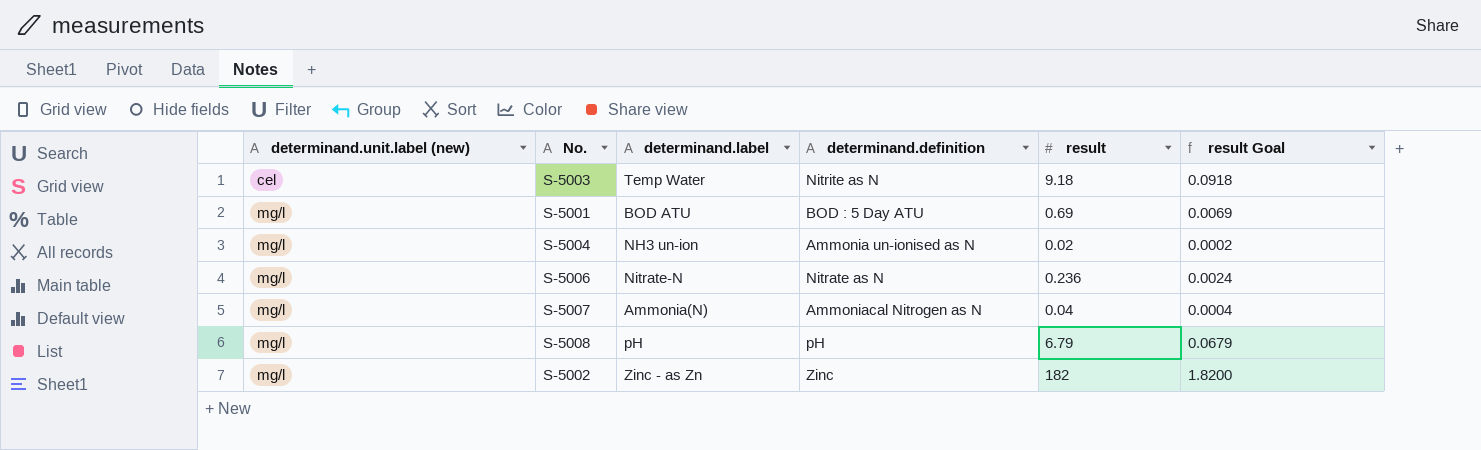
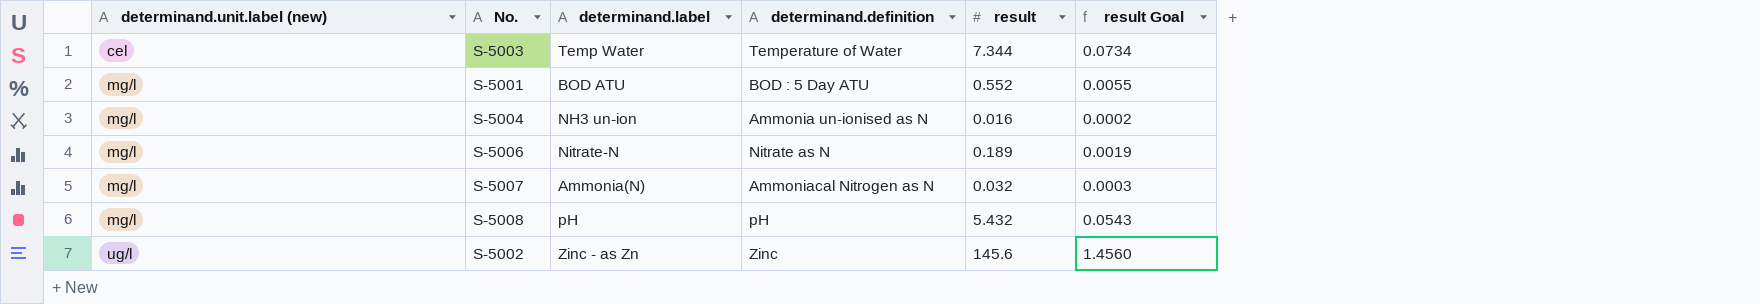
S-5003 | determinand.definition: Nitrite as N -> Temperature of Water
S-5003 | result: 9.18 -> 7.344
S-5003 | result Goal: 0.0918 -> 0.0734
S-5001 | result: 0.69 -> 0.552
S-5001 | result Goal: 0.0069 -> 0.0055
S-5004 | result: 0.02 -> 0.016
S-5006 | result: 0.236 -> 0.189
S-5006 | result Goal: 0.0024 -> 0.0019
S-5007 | result: 0.04 -> 0.032
S-5007 | result Goal: 0.0004 -> 0.0003
S-5008 | result: 6.79 -> 5.432
S-5008 | result Goal: 0.0679 -> 0.0543
S-5002 | determinand.unit.label (new): mg/l -> ug/l
S-5002 | result: 182 -> 145.6
S-5002 | result Goal: 1.8200 -> 1.4560

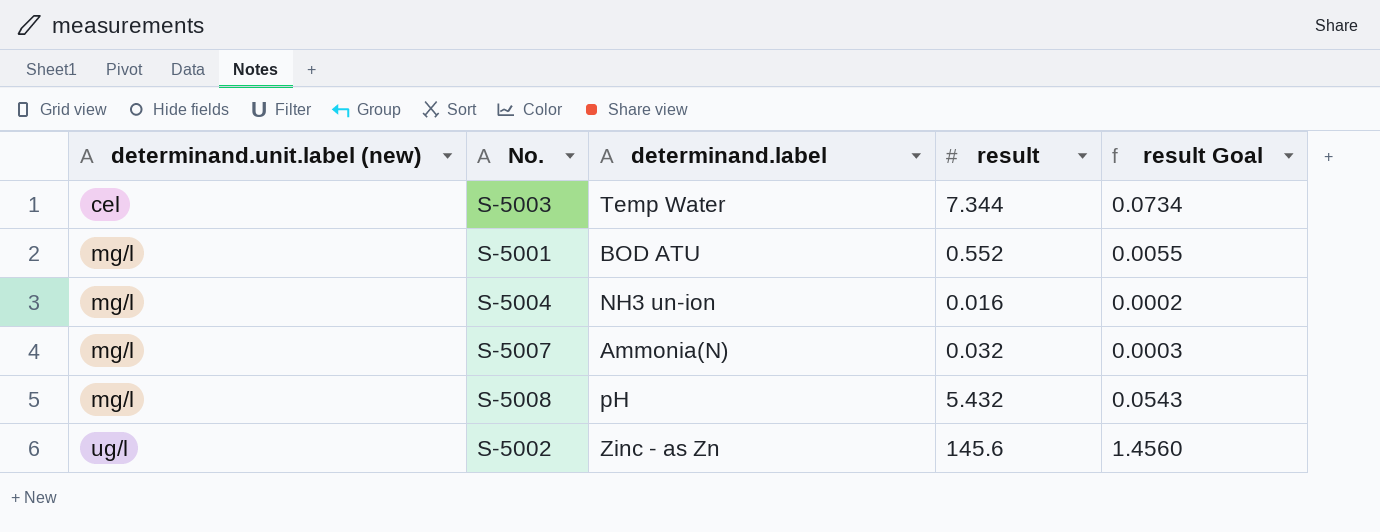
column determinand.definition | position: 4 -> none
row S-5006: mg/l | Nitrate-N | Nitrate as N | 0.189 | 0.0019 -> none

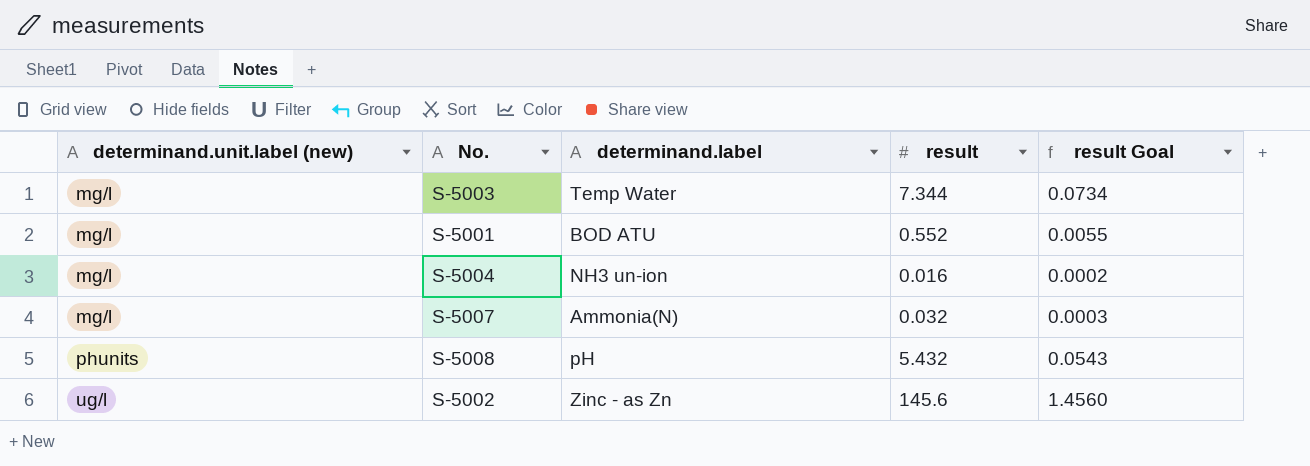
S-5003 | determinand.unit.label (new): cel -> mg/l
S-5008 | determinand.unit.label (new): mg/l -> phunits

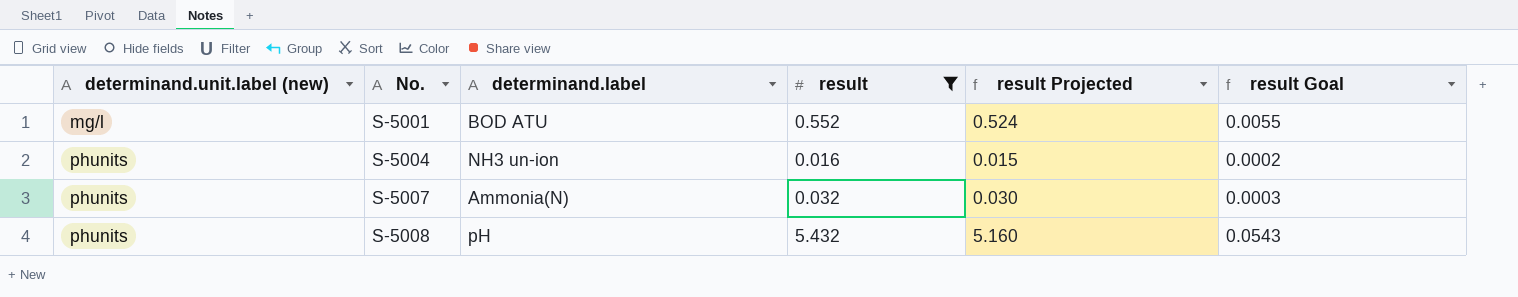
filter: none -> result <= 5.432
column result Projected | formula: none -> [result] * 0.95
S-5004 | determinand.unit.label (new): mg/l -> phunits
S-5007 | determinand.unit.label (new): mg/l -> phunits

